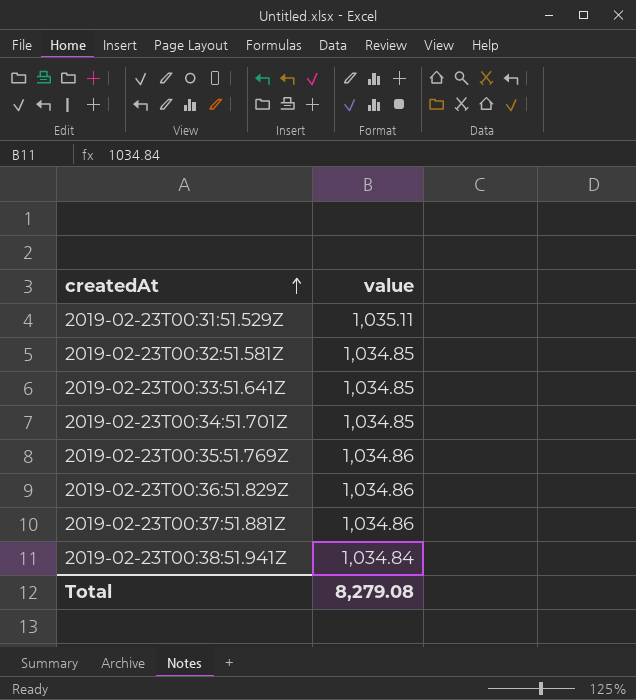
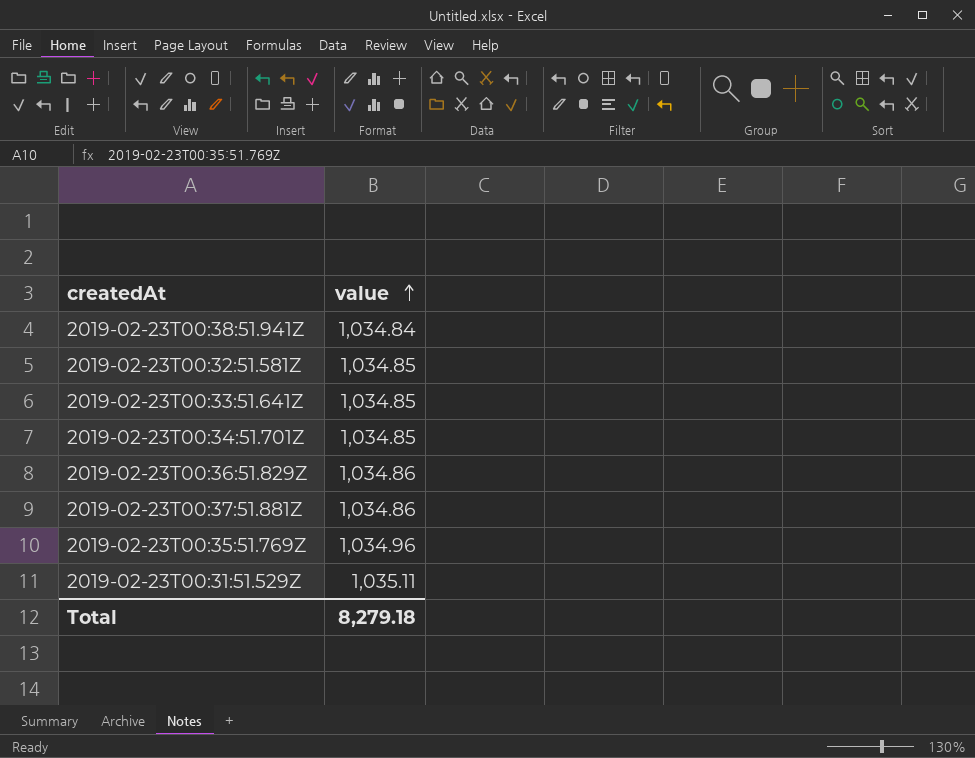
row order: createdAt ascending -> value ascending
2019-02-23T00:35:51.769Z | value: 1,034.86 -> 1,034.96
Total | value: 8,279.08 -> 8,279.18

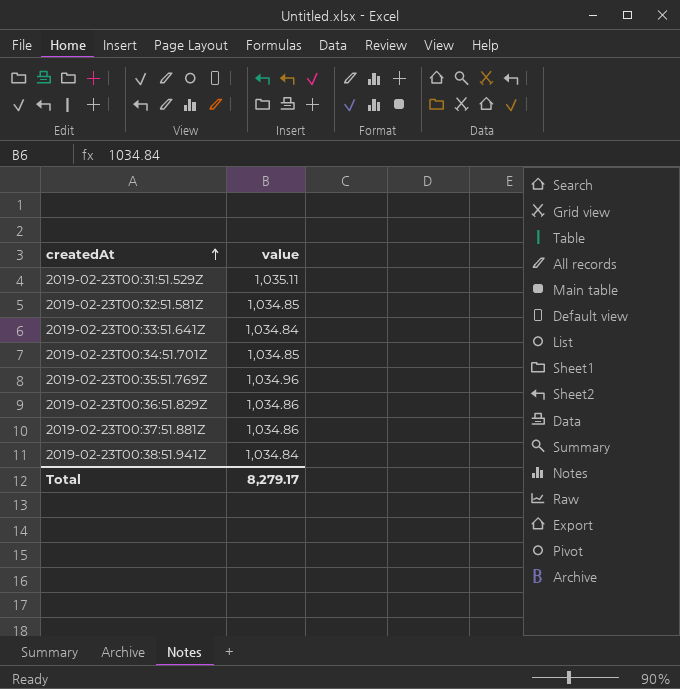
row order: value ascending -> createdAt ascending
2019-02-23T00:33:51.641Z | value: 1,034.85 -> 1,034.84
Total | value: 8,279.18 -> 8,279.17

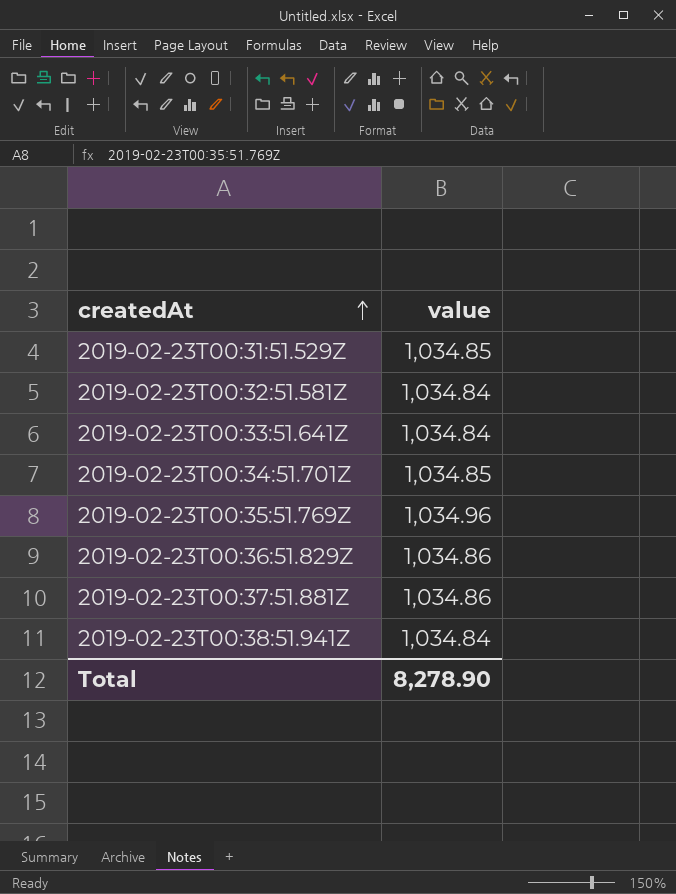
2019-02-23T00:31:51.529Z | value: 1,035.11 -> 1,034.85
2019-02-23T00:32:51.581Z | value: 1,034.85 -> 1,034.84
Total | value: 8,279.17 -> 8,278.90

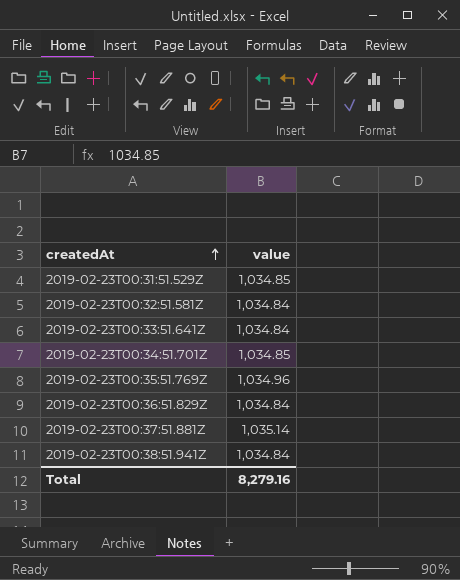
2019-02-23T00:36:51.829Z | value: 1,034.86 -> 1,034.84
2019-02-23T00:37:51.881Z | value: 1,034.86 -> 1,035.14
Total | value: 8,278.90 -> 8,279.16

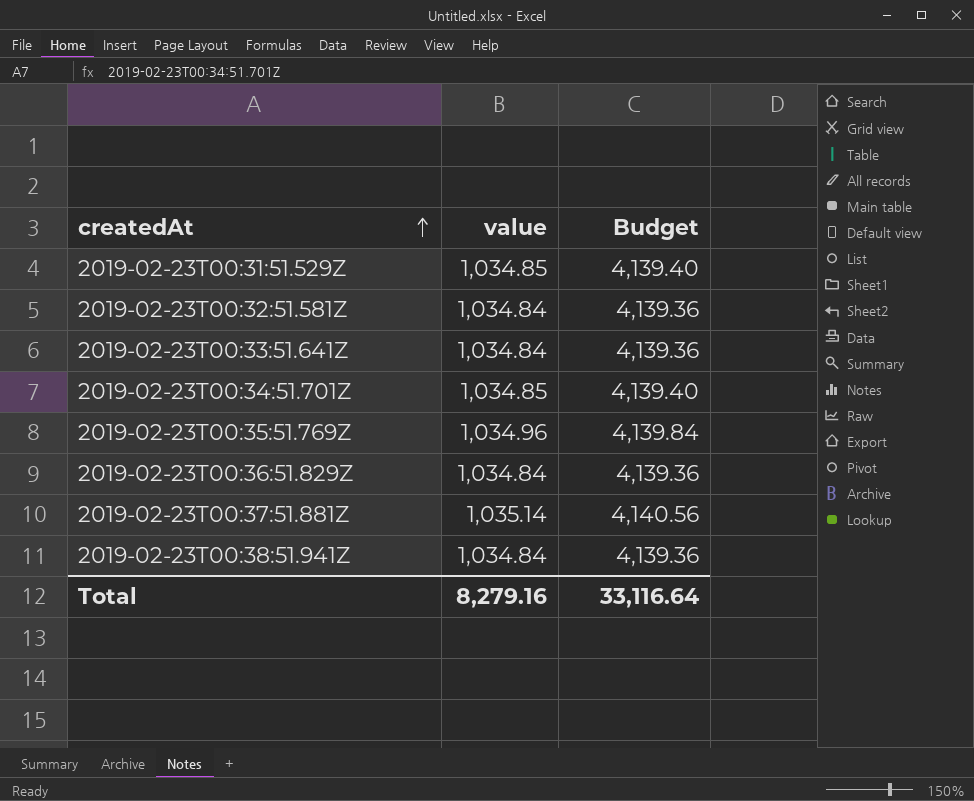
column Budget | formula: none -> [value] * 4

